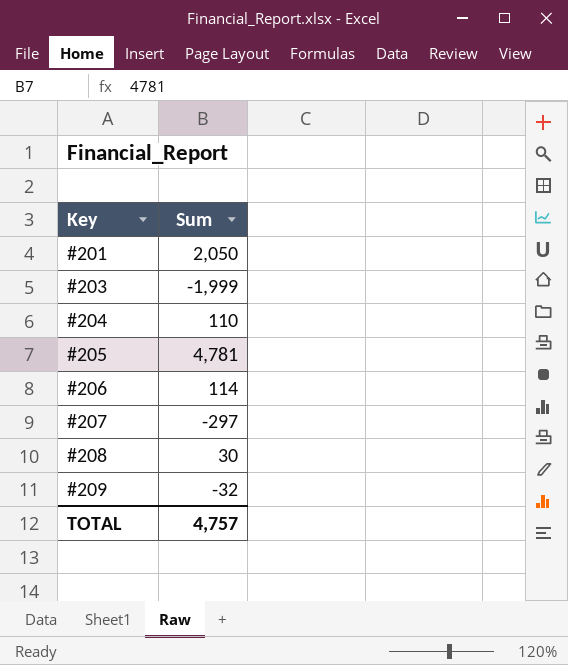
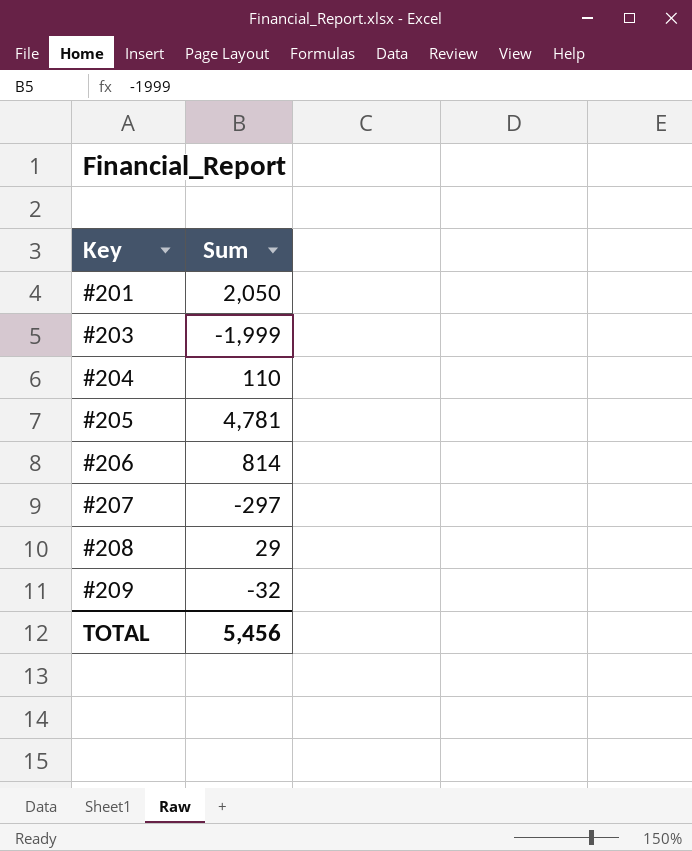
#206 | Sum: 114 -> 814
#208 | Sum: 30 -> 29
TOTAL | Sum: 4,757 -> 5,456

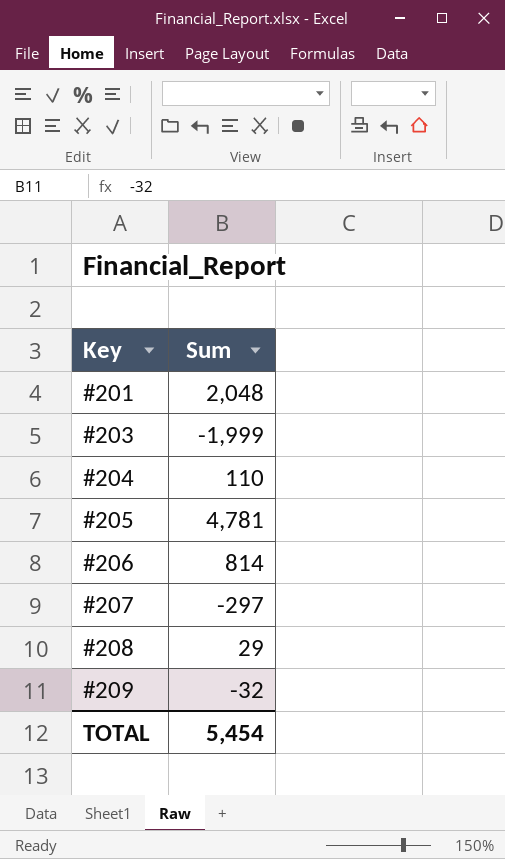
#201 | Sum: 2,050 -> 2,048
TOTAL | Sum: 5,456 -> 5,454

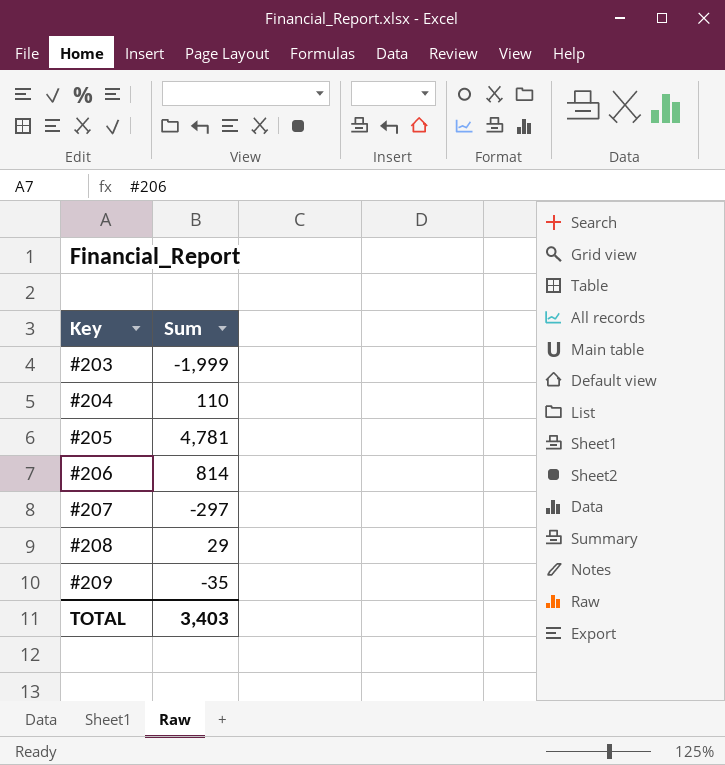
row #201: 2,048 -> none
#209 | Sum: -32 -> -35
TOTAL | Sum: 5,454 -> 3,403

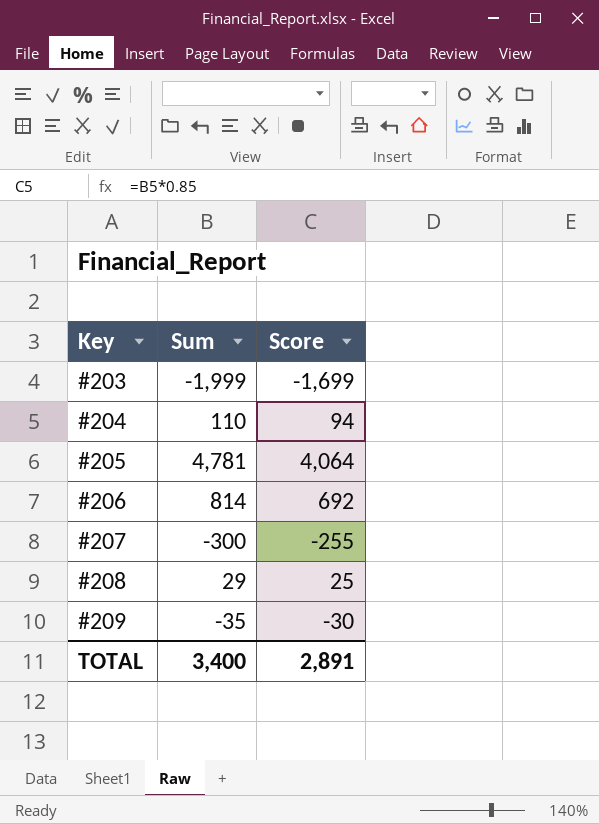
column Score | formula: none -> [Sum] * 0.85
#207 | Sum: -297 -> -300
TOTAL | Sum: 3,403 -> 3,400

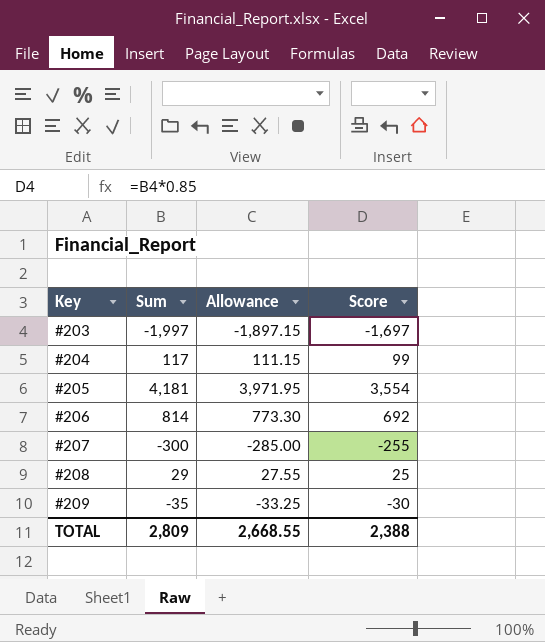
column Allowance | formula: none -> [Sum] * 0.95
#203 | Sum: -1,999 -> -1,997
#203 | Score: -1,699 -> -1,697
#204 | Sum: 110 -> 117
#204 | Score: 94 -> 99
#205 | Sum: 4,781 -> 4,181
#205 | Score: 4,064 -> 3,554
TOTAL | Sum: 3,400 -> 2,809
TOTAL | Score: 2,891 -> 2,388

